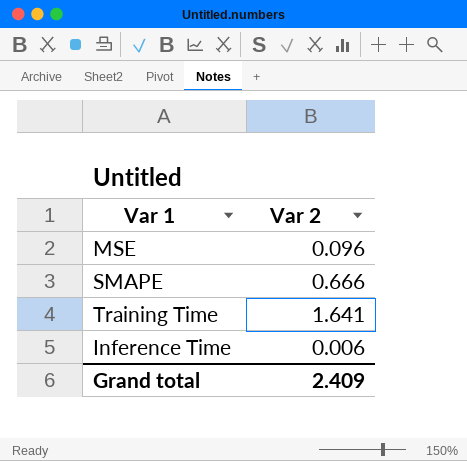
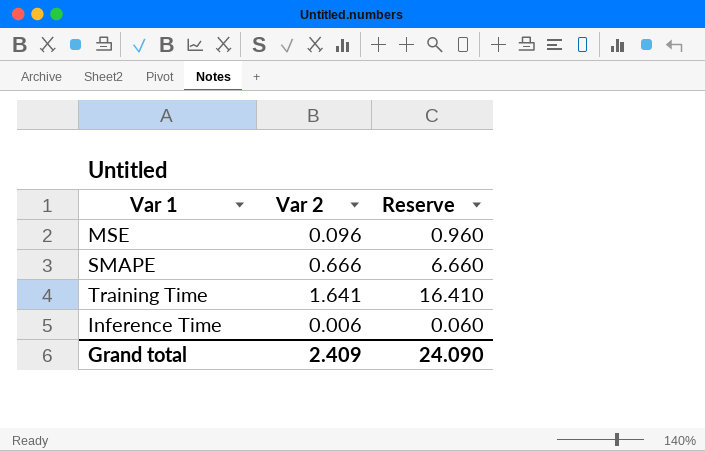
column Reserve | formula: none -> [Var 2] * 10

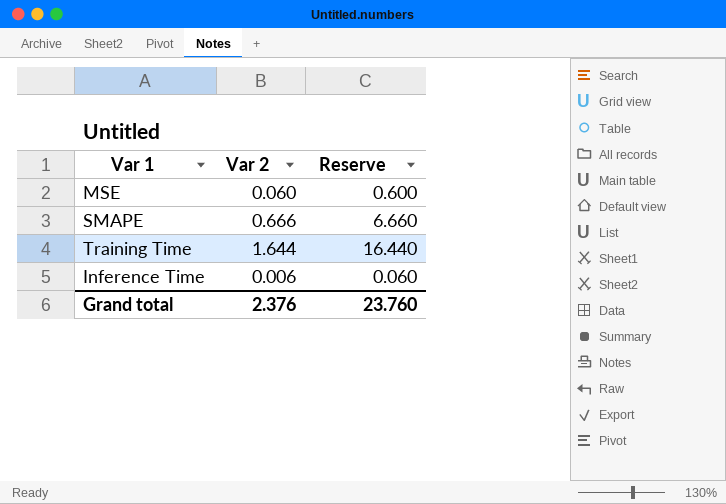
MSE | Var 2: 0.096 -> 0.060
MSE | Reserve: 0.960 -> 0.600
Training Time | Var 2: 1.641 -> 1.644
Training Time | Reserve: 16.410 -> 16.440
Grand total | Var 2: 2.409 -> 2.376
Grand total | Reserve: 24.090 -> 23.760

